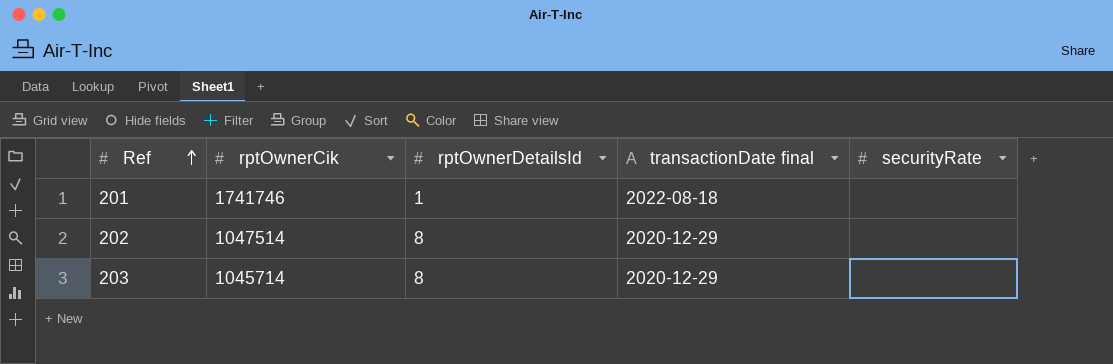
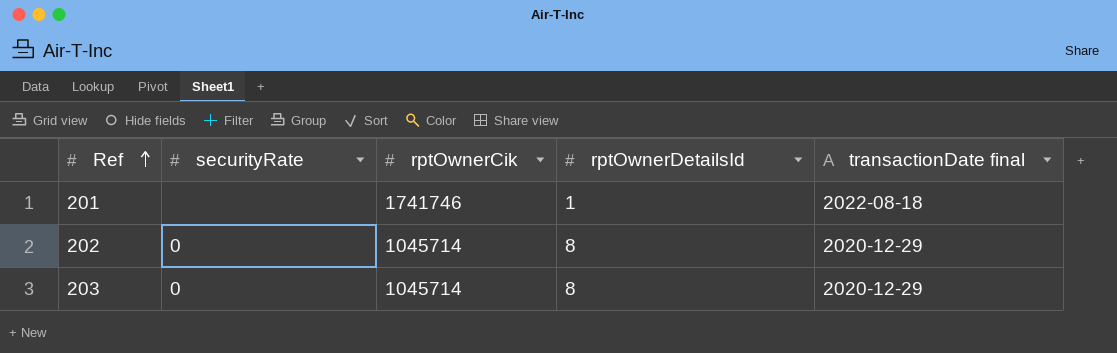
column securityRate | position: 5 -> 2
202 | securityRate: none -> 0
202 | rptOwnerCik: 1047514 -> 1045714
203 | securityRate: none -> 0

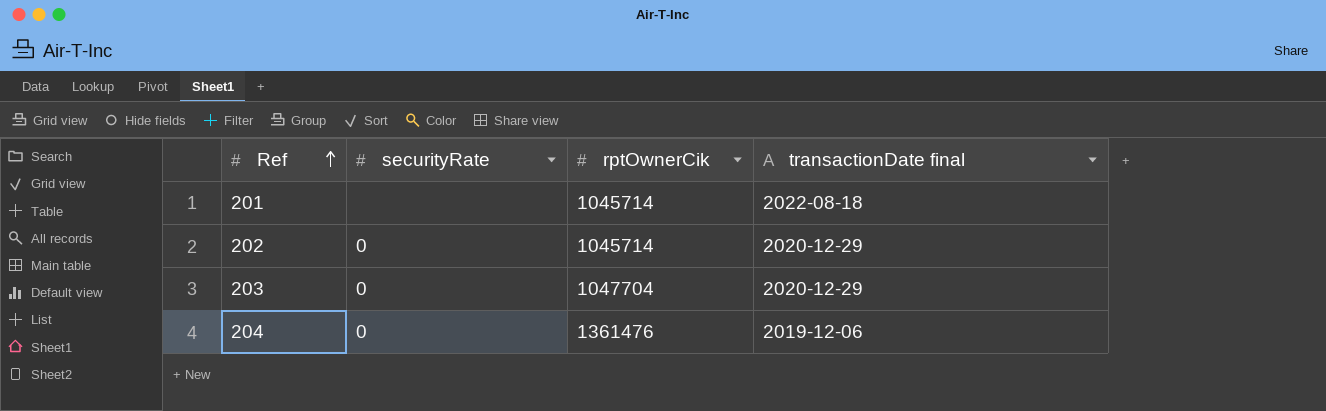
column rptOwnerDetailsId | position: 4 -> none
201 | rptOwnerCik: 1741746 -> 1045714
203 | rptOwnerCik: 1045714 -> 1047704
row 204: none -> 0 | 1361476 | 2019-12-06

